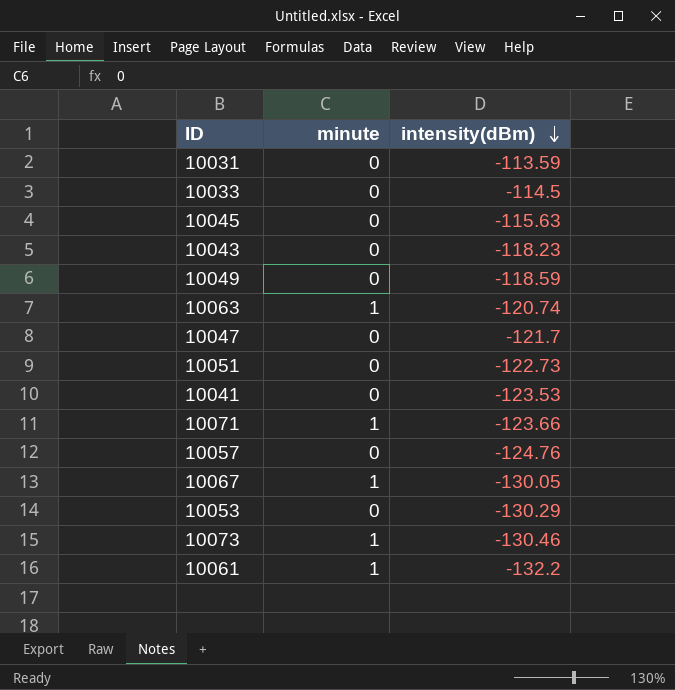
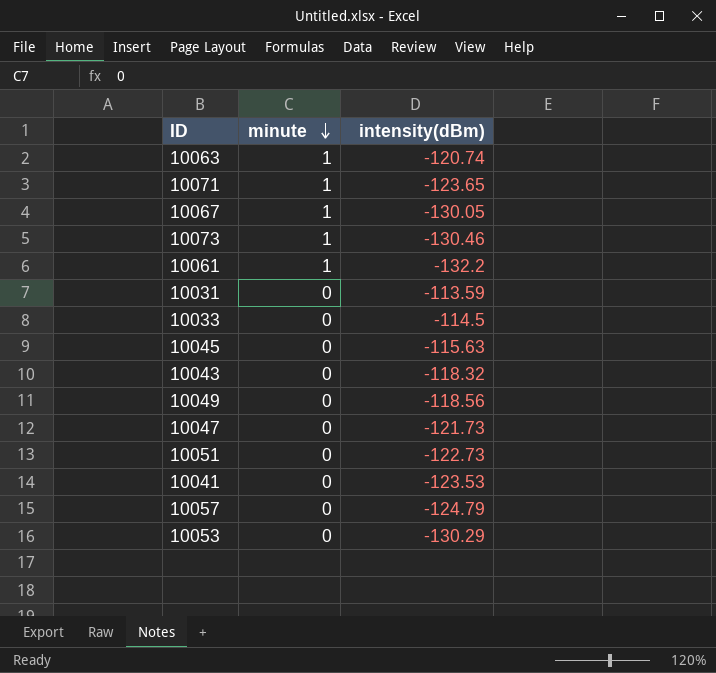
row order: intensity(dBm) descending -> minute descending
10071 | intensity(dBm): -123.66 -> -123.65
10043 | intensity(dBm): -118.23 -> -118.32
10049 | intensity(dBm): -118.59 -> -118.56
10047 | intensity(dBm): -121.7 -> -121.73
10057 | intensity(dBm): -124.76 -> -124.79

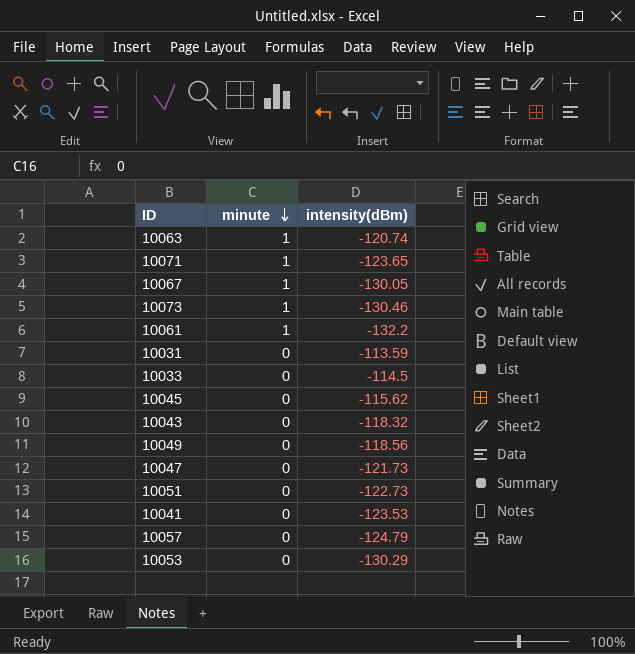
10045 | intensity(dBm): -115.63 -> -115.62

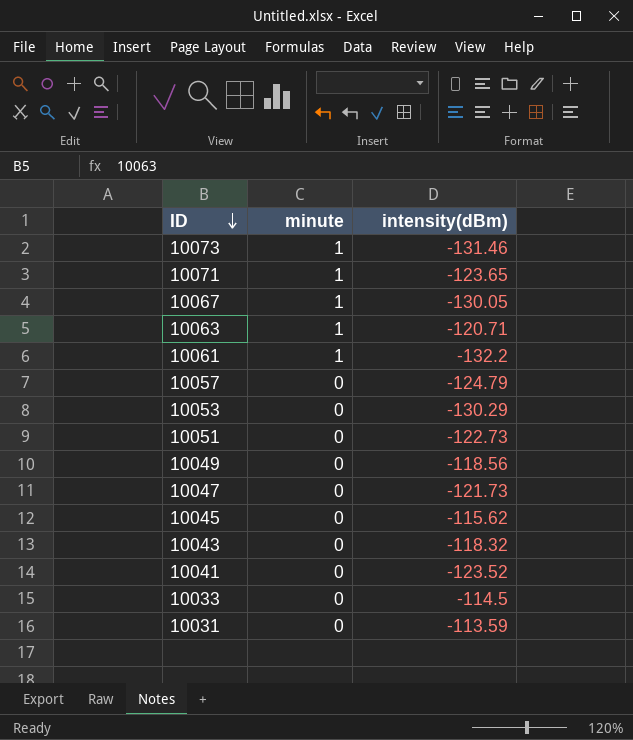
row order: minute descending -> ID descending
10073 | intensity(dBm): -130.46 -> -131.46
10063 | intensity(dBm): -120.74 -> -120.71
10041 | intensity(dBm): -123.53 -> -123.52

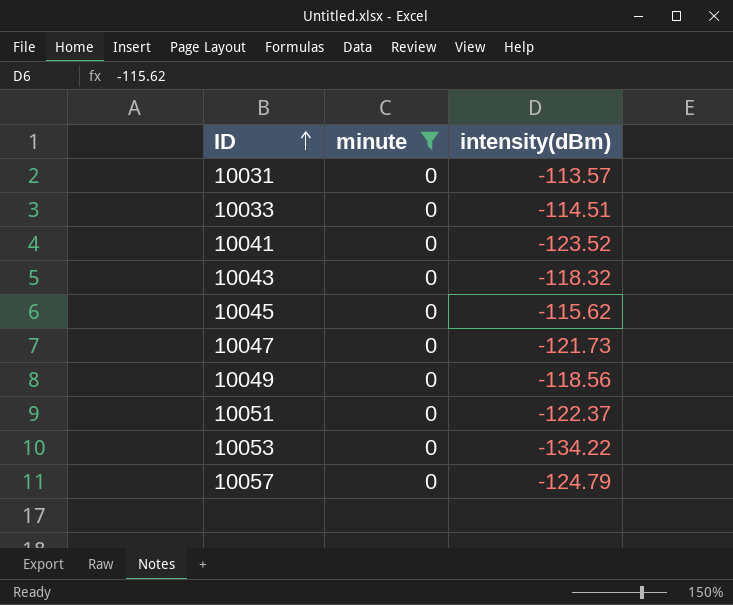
filter: none -> minute = 0
row order: ID descending -> ID ascending
10031 | intensity(dBm): -113.59 -> -113.57
10033 | intensity(dBm): -114.5 -> -114.51
10051 | intensity(dBm): -122.73 -> -122.37
10053 | intensity(dBm): -130.29 -> -134.22

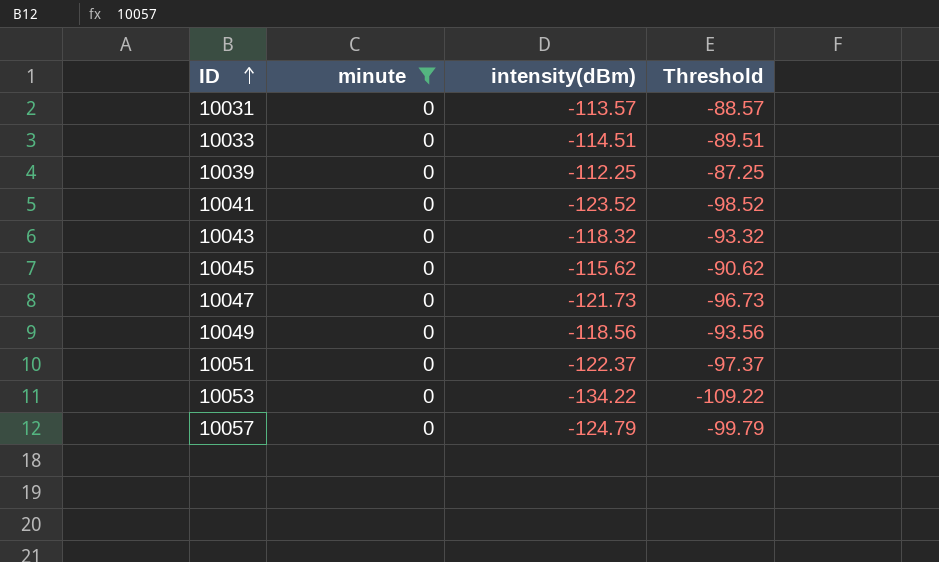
column Threshold | formula: none -> [intensity(dBm)] + 25
row 10039: none -> 0 | -112.25 | -87.25

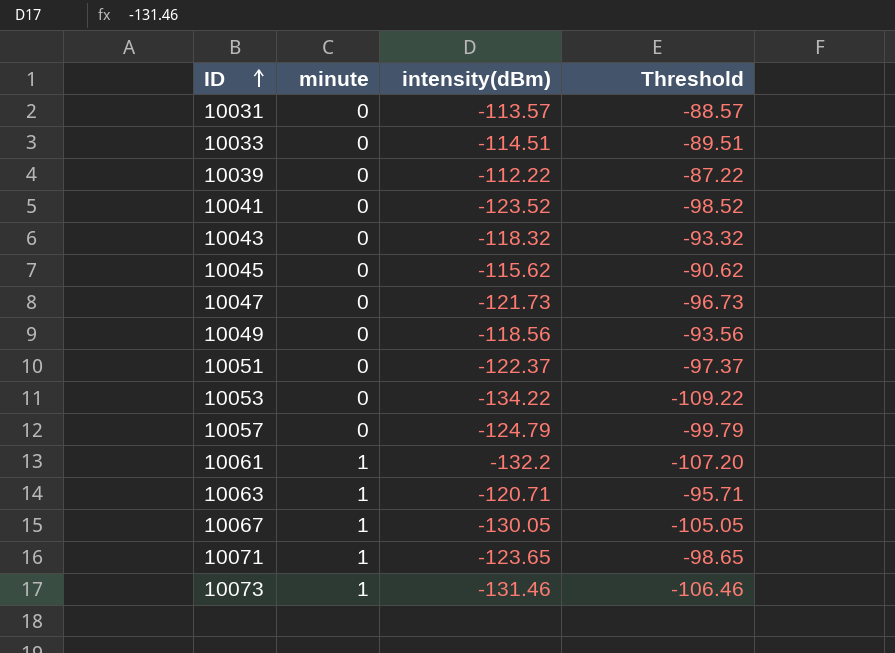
filter: minute = 0 -> none
10039 | intensity(dBm): -112.25 -> -112.22
10039 | Threshold: -87.25 -> -87.22

